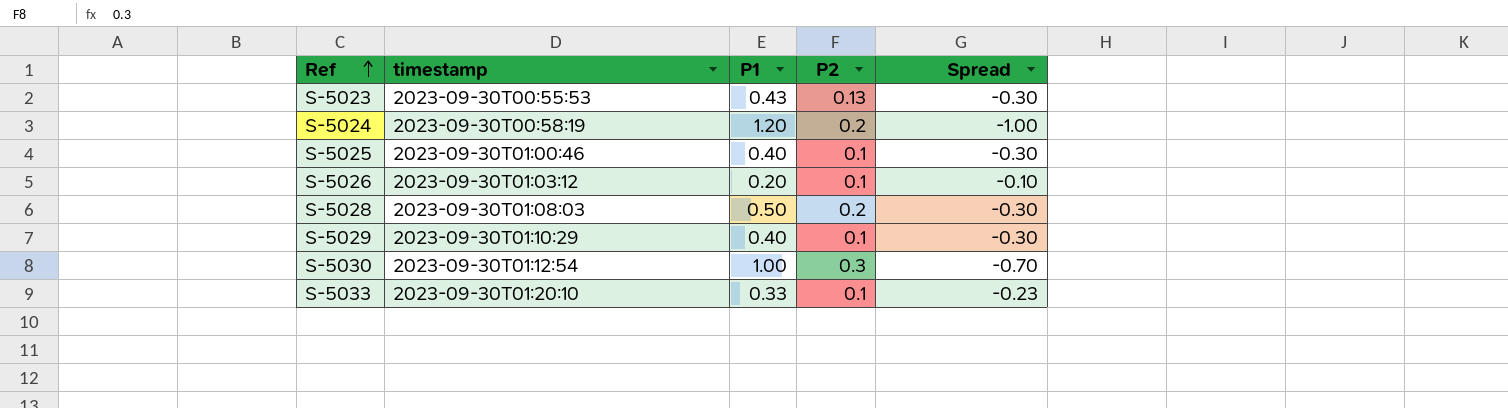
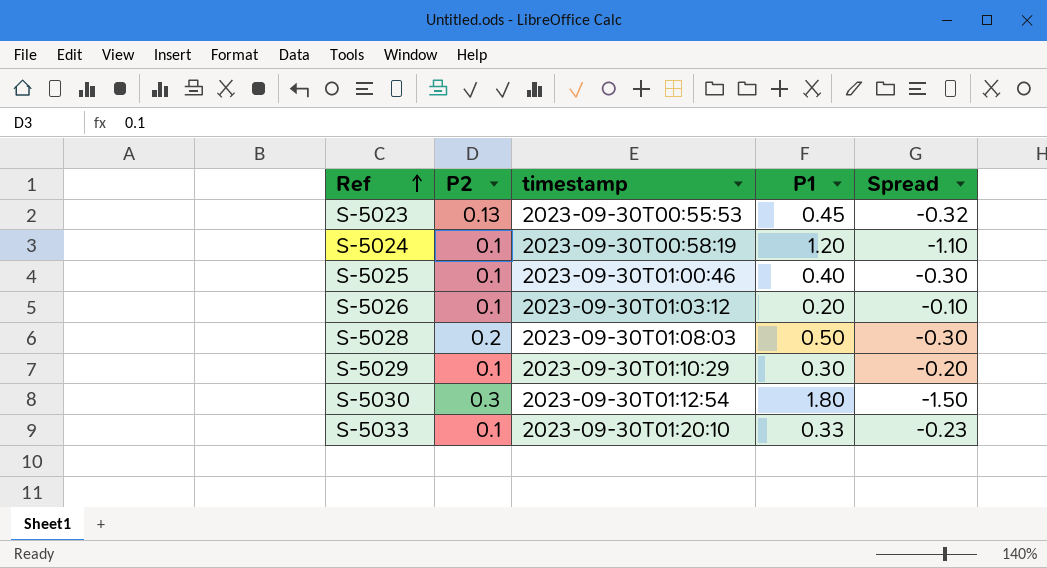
column P2 | position: 4 -> 2
S-5023 | P1: 0.43 -> 0.45
S-5023 | Spread: -0.30 -> -0.32
S-5024 | P2: 0.2 -> 0.1
S-5024 | Spread: -1.00 -> -1.10
S-5029 | P1: 0.40 -> 0.30
S-5029 | Spread: -0.30 -> -0.20
S-5030 | P1: 1.00 -> 1.80
S-5030 | Spread: -0.70 -> -1.50

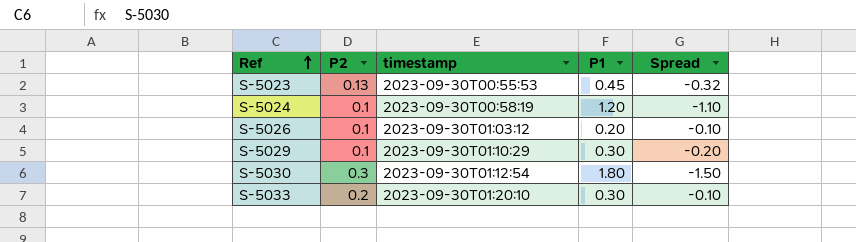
row S-5025: 0.1 | 2023-09-30T01:00:46 | 0.40 | -0.30 -> none
row S-5028: 0.2 | 2023-09-30T01:08:03 | 0.50 | -0.30 -> none
S-5033 | P2: 0.1 -> 0.2
S-5033 | P1: 0.33 -> 0.30
S-5033 | Spread: -0.23 -> -0.10

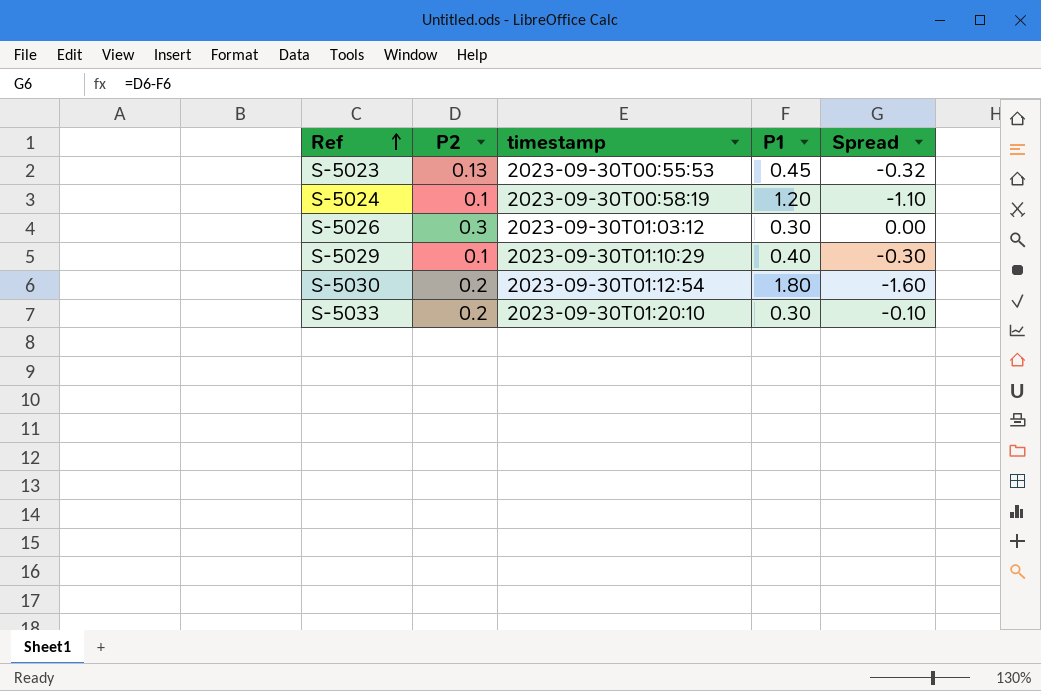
S-5026 | P2: 0.1 -> 0.3
S-5026 | P1: 0.20 -> 0.30
S-5026 | Spread: -0.10 -> 0.00
S-5029 | P1: 0.30 -> 0.40
S-5029 | Spread: -0.20 -> -0.30
S-5030 | P2: 0.3 -> 0.2
S-5030 | Spread: -1.50 -> -1.60

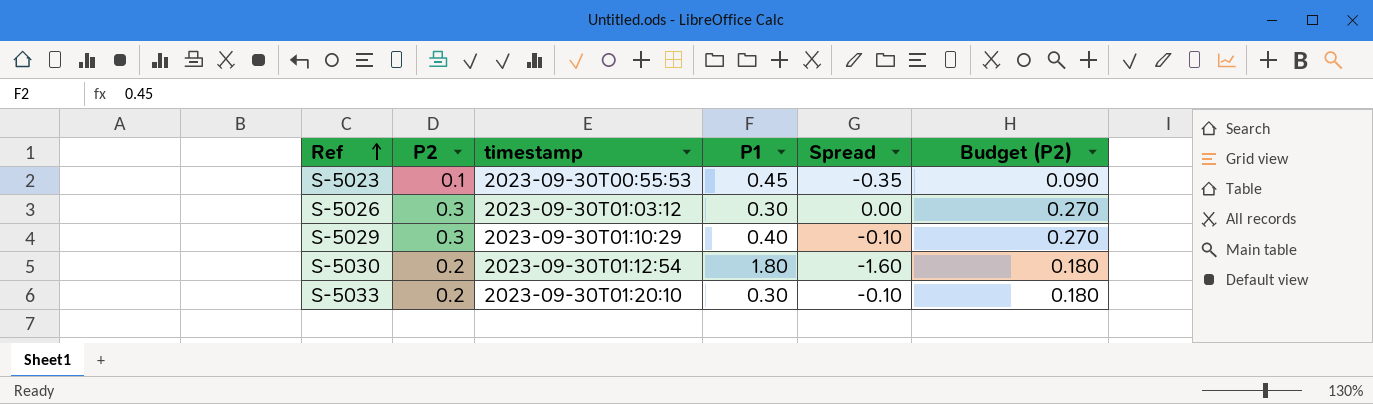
column Budget (P2) | formula: none -> [P2] * 0.9
row S-5024: 0.1 | 2023-09-30T00:58:19 | 1.20 | -1.10 -> none
S-5023 | P2: 0.13 -> 0.1
S-5023 | Spread: -0.32 -> -0.35
S-5029 | P2: 0.1 -> 0.3
S-5029 | Spread: -0.30 -> -0.10

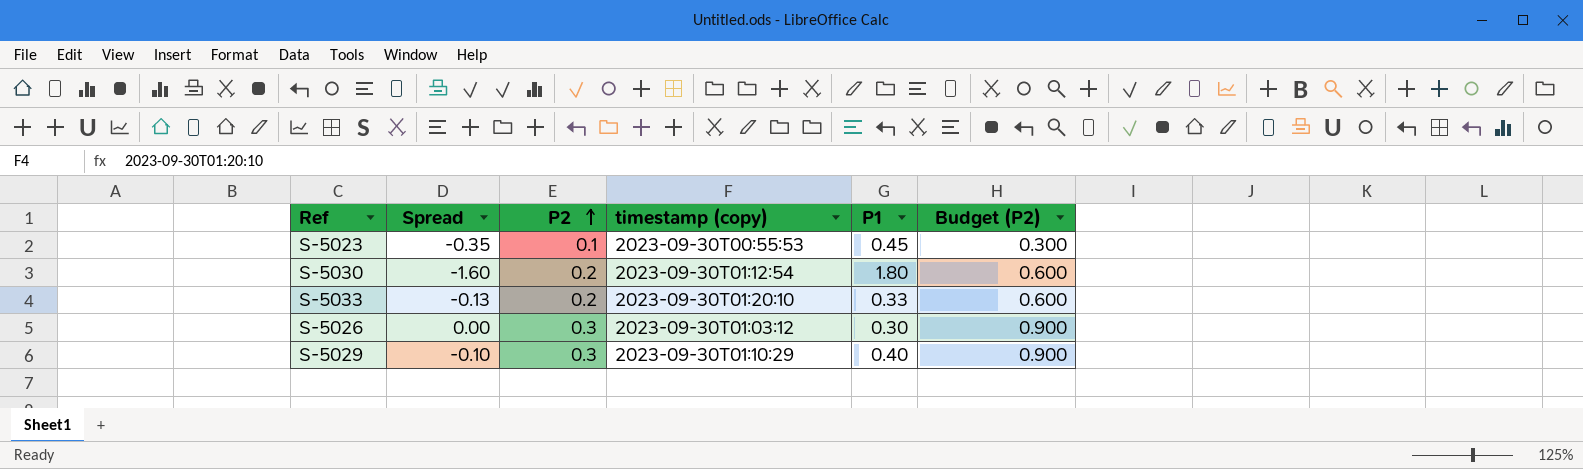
row order: Ref ascending -> P2 ascending
column Spread | position: 5 -> 2
column name: timestamp -> timestamp (copy)
column Budget (P2) | formula: [P2] * 0.9 -> [P2] * 3
S-5033 | Spread: -0.10 -> -0.13
S-5033 | P1: 0.30 -> 0.33

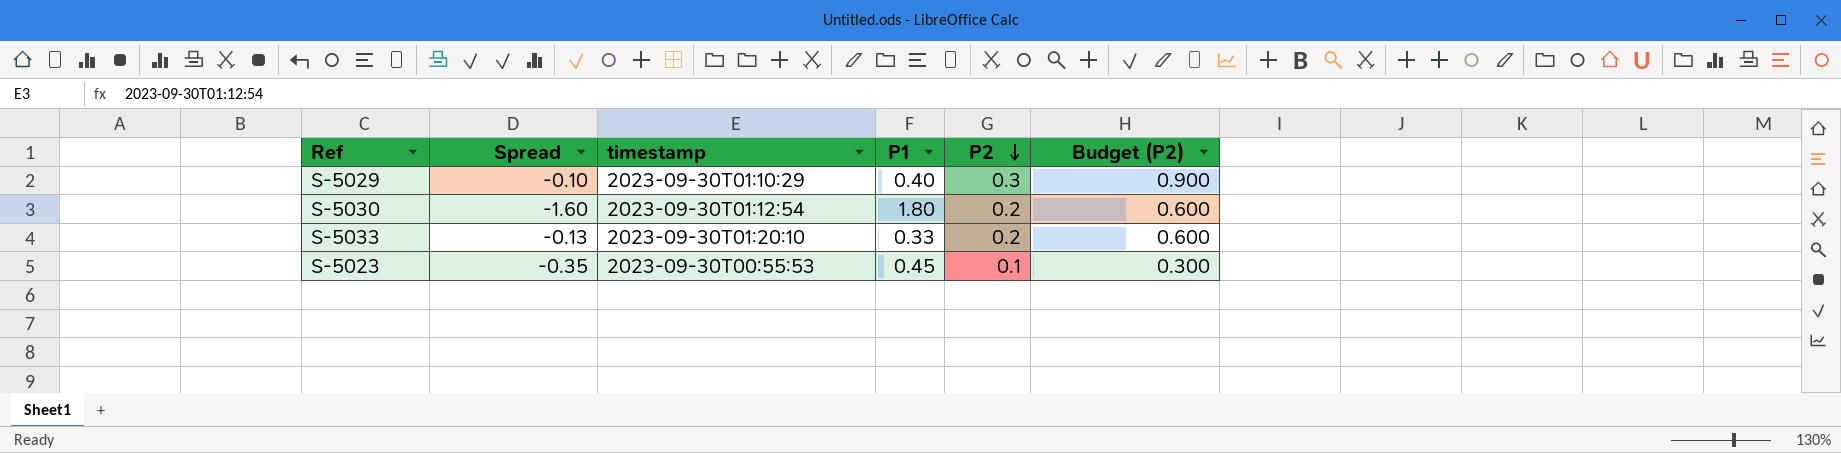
row order: P2 ascending -> P2 descending
column name: timestamp (copy) -> timestamp
column P2 | position: 3 -> 5
row S-5026: 0.00 | 0.3 | 2023-09-30T01:03:12 | 0.30 | 0.900 -> none

